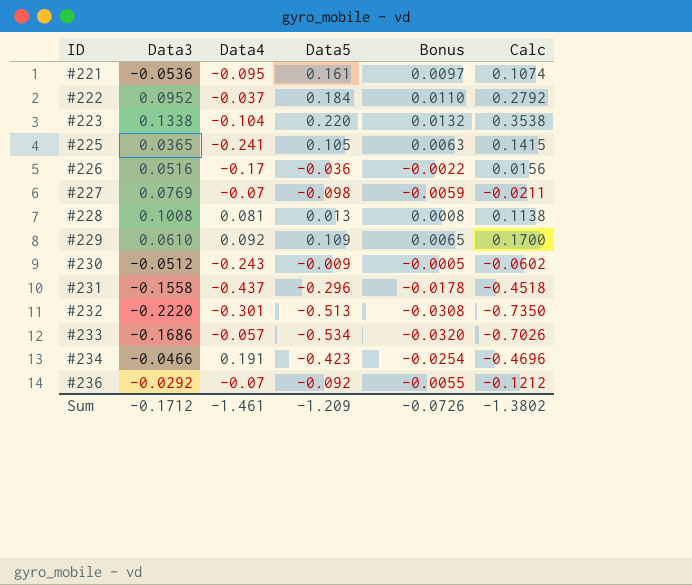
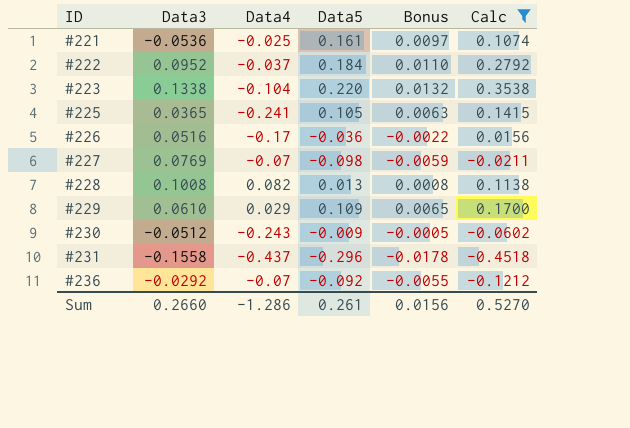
filter: none -> Calc >= -0.4518
#221 | Data4: -0.095 -> -0.025
#228 | Data4: 0.081 -> 0.082
#229 | Data4: 0.092 -> 0.029
Sum | Data3: -0.1712 -> 0.2660
Sum | Data4: -1.461 -> -1.286
Sum | Data5: -1.209 -> 0.261
Sum | Bonus: -0.0726 -> 0.0156
Sum | Calc: -1.3802 -> 0.5270

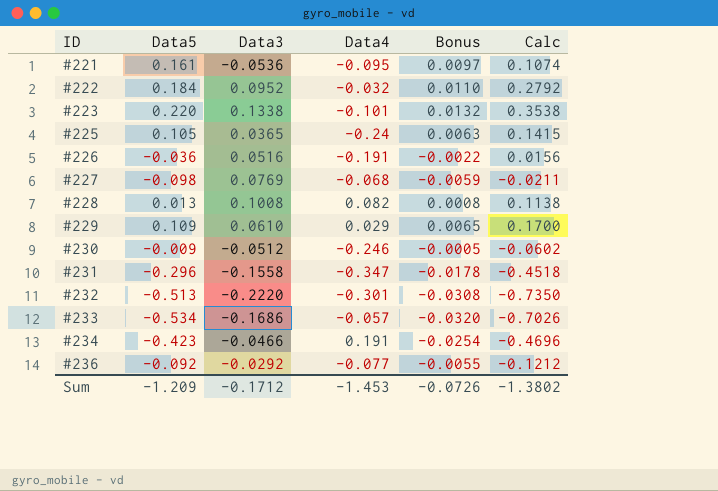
filter: Calc >= -0.4518 -> none
column Data5 | position: 4 -> 2
#221 | Data4: -0.025 -> -0.095
#222 | Data4: -0.037 -> -0.032
#223 | Data4: -0.104 -> -0.101
#225 | Data4: -0.241 -> -0.24
#226 | Data4: -0.17 -> -0.191
#227 | Data4: -0.07 -> -0.068
#230 | Data4: -0.243 -> -0.246
#231 | Data4: -0.437 -> -0.347
#236 | Data4: -0.07 -> -0.077
Sum | Data5: 0.261 -> -1.209
Sum | Data3: 0.2660 -> -0.1712
Sum | Data4: -1.286 -> -1.453
Sum | Bonus: 0.0156 -> -0.0726
Sum | Calc: 0.5270 -> -1.3802

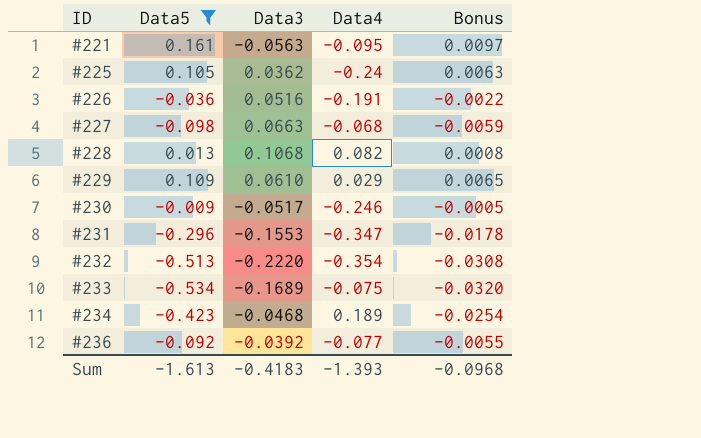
filter: none -> Data5 <= 0.161
column Calc | formula: [Data5] + [Data3] -> none
#221 | Data3: -0.0536 -> -0.0563
#225 | Data3: 0.0365 -> 0.0362
#227 | Data3: 0.0769 -> 0.0663
#228 | Data3: 0.1008 -> 0.1068
#230 | Data3: -0.0512 -> -0.0517
#231 | Data3: -0.1558 -> -0.1553
#232 | Data4: -0.301 -> -0.354
#233 | Data3: -0.1686 -> -0.1689
#233 | Data4: -0.057 -> -0.075
#234 | Data3: -0.0466 -> -0.0468
#234 | Data4: 0.191 -> 0.189
#236 | Data3: -0.0292 -> -0.0392
Sum | Data5: -1.209 -> -1.613
Sum | Data3: -0.1712 -> -0.4183
Sum | Data4: -1.453 -> -1.393
Sum | Bonus: -0.0726 -> -0.0968

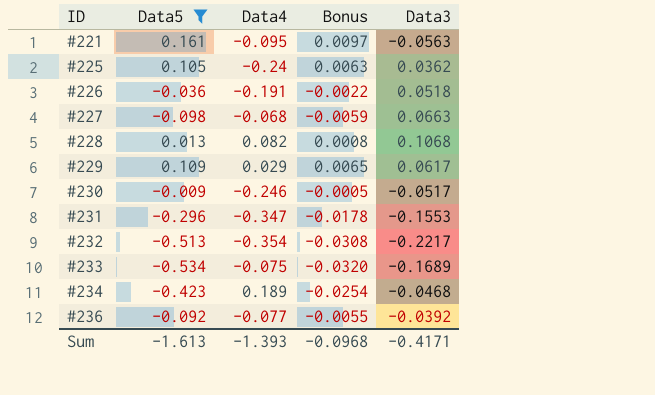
column Data3 | position: 3 -> 5
#226 | Data3: 0.0516 -> 0.0518
#229 | Data3: 0.0610 -> 0.0617
#232 | Data3: -0.2220 -> -0.2217
Sum | Data3: -0.4183 -> -0.4171

